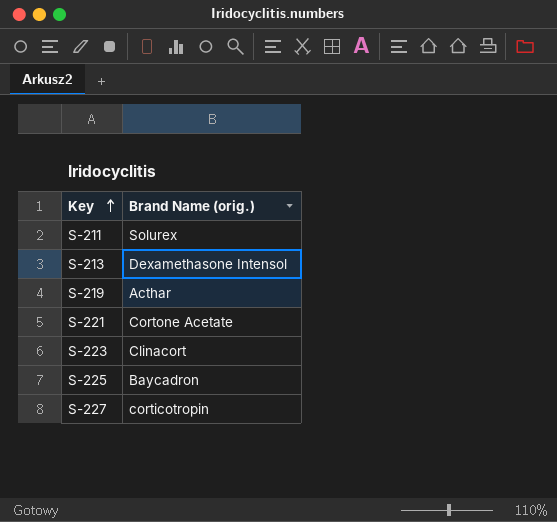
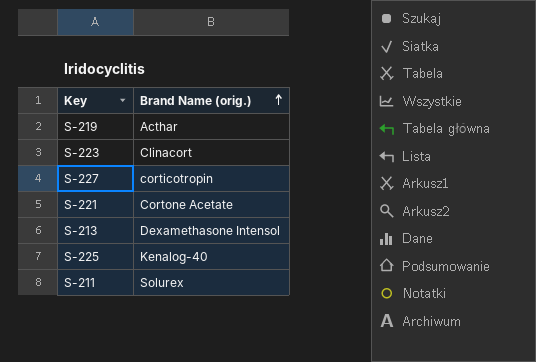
row order: Key ascending -> Brand Name (orig.) ascending
S-225 | Brand Name (orig.): Baycadron -> Kenalog-40

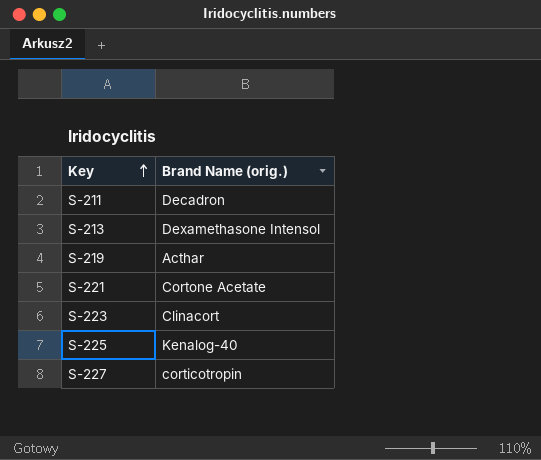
row order: Brand Name (orig.) ascending -> Key ascending
S-211 | Brand Name (orig.): Solurex -> Decadron

